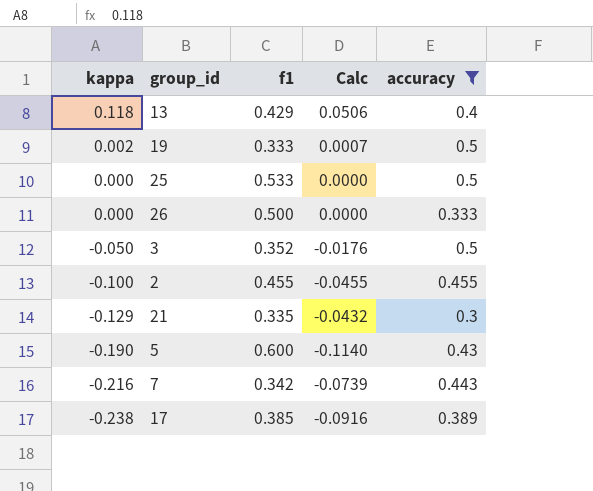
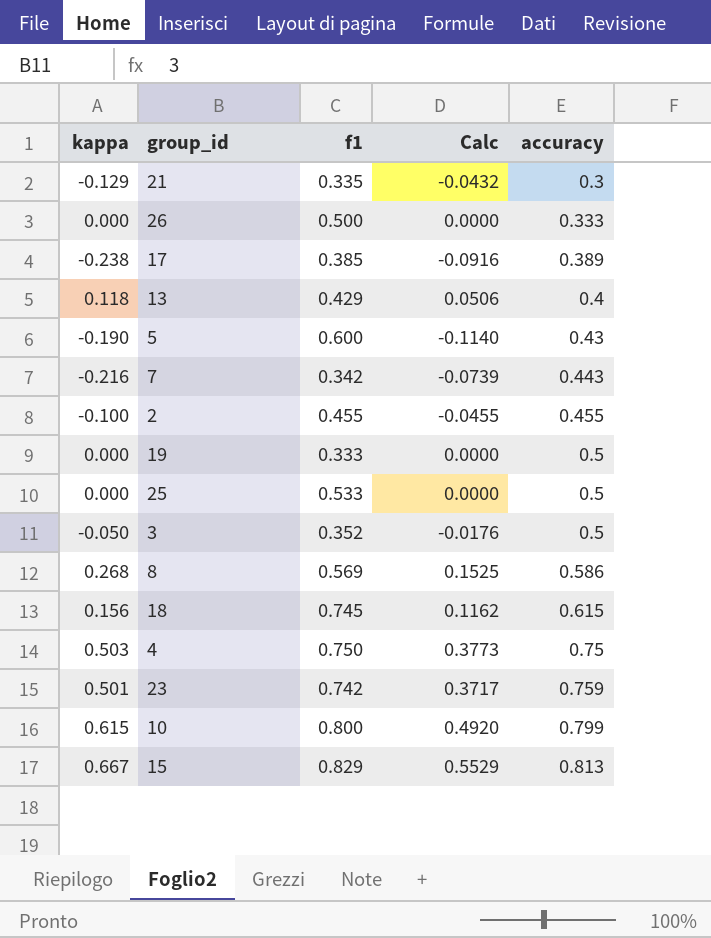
filter: accuracy <= 0.5 -> none
row order: kappa descending -> accuracy ascending
19 | kappa: 0.002 -> 0.000
19 | Calc: 0.0007 -> 0.0000

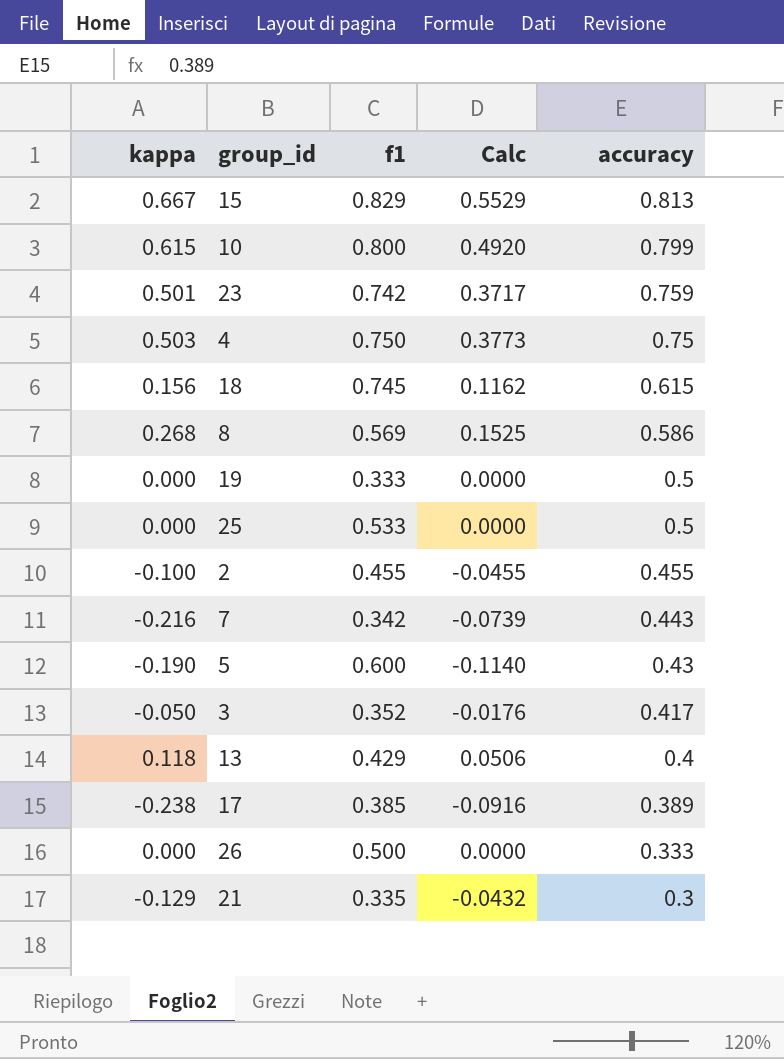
row order: accuracy ascending -> accuracy descending
3 | accuracy: 0.5 -> 0.417

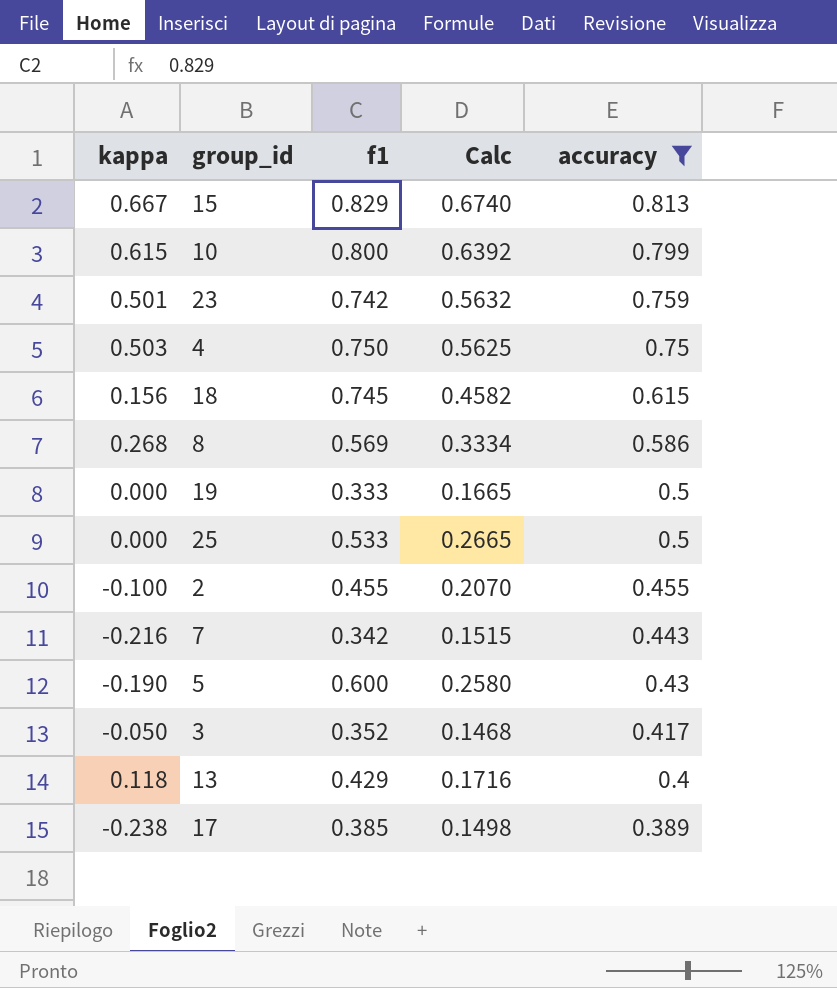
filter: none -> accuracy >= 0.389
column Calc | formula: [kappa] * [f1] -> [f1] * [accuracy]

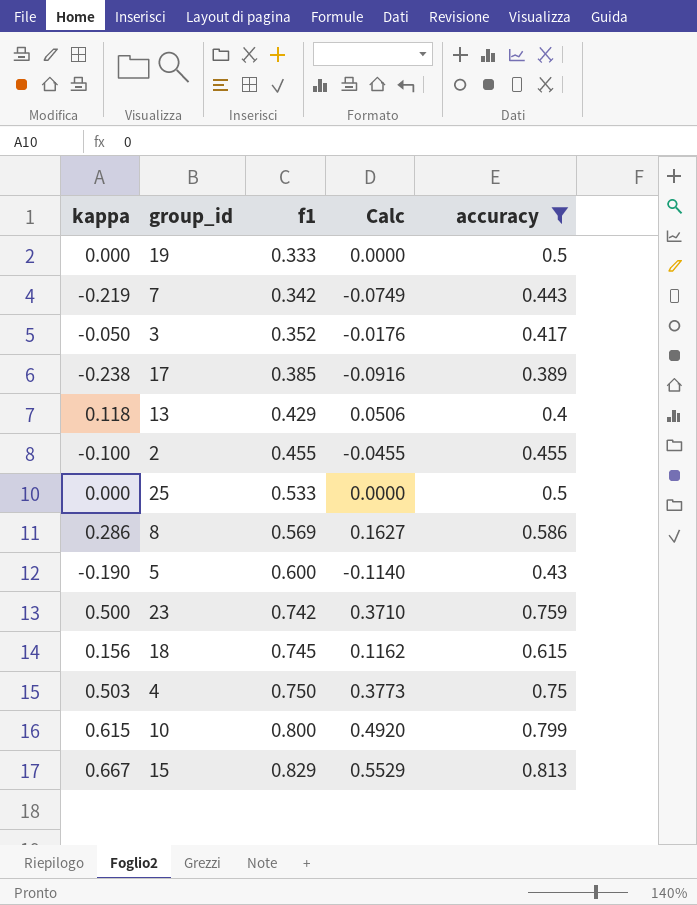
row order: accuracy descending -> f1 ascending
column Calc | formula: [f1] * [accuracy] -> [kappa] * [f1]
7 | kappa: -0.216 -> -0.219
8 | kappa: 0.268 -> 0.286
23 | kappa: 0.501 -> 0.500

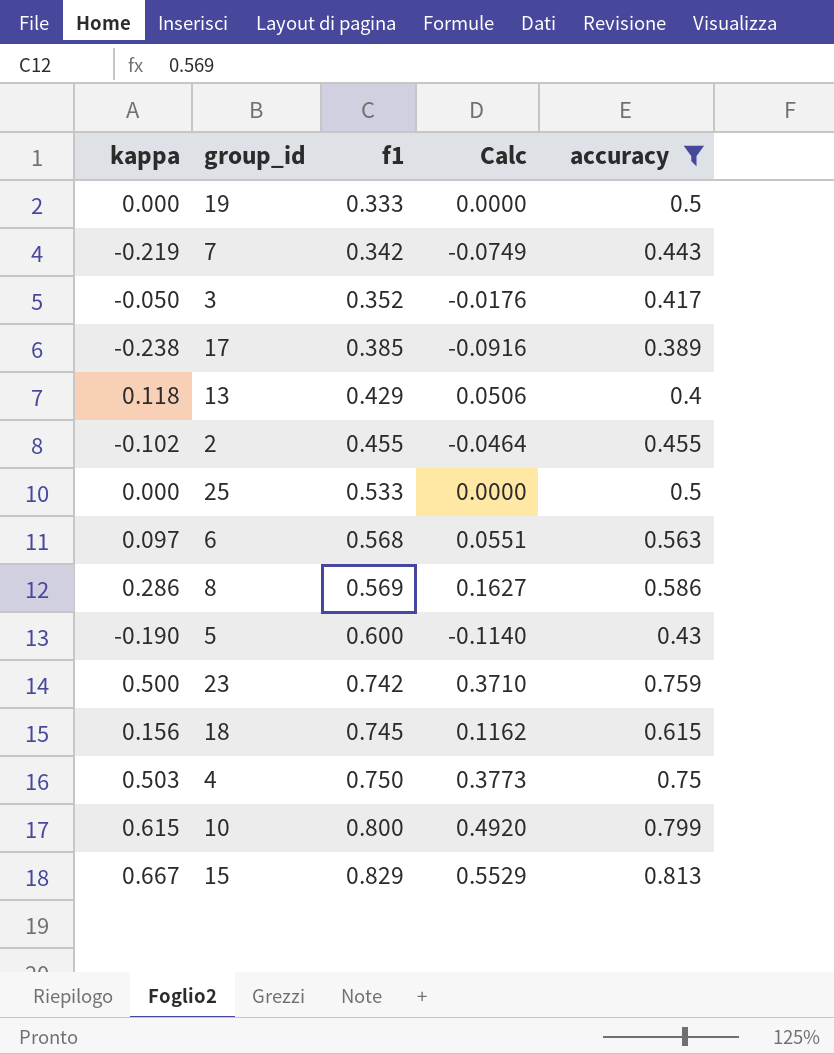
2 | kappa: -0.100 -> -0.102
2 | Calc: -0.0455 -> -0.0464
row 6: none -> 0.097 | 0.568 | 0.0551 | 0.563

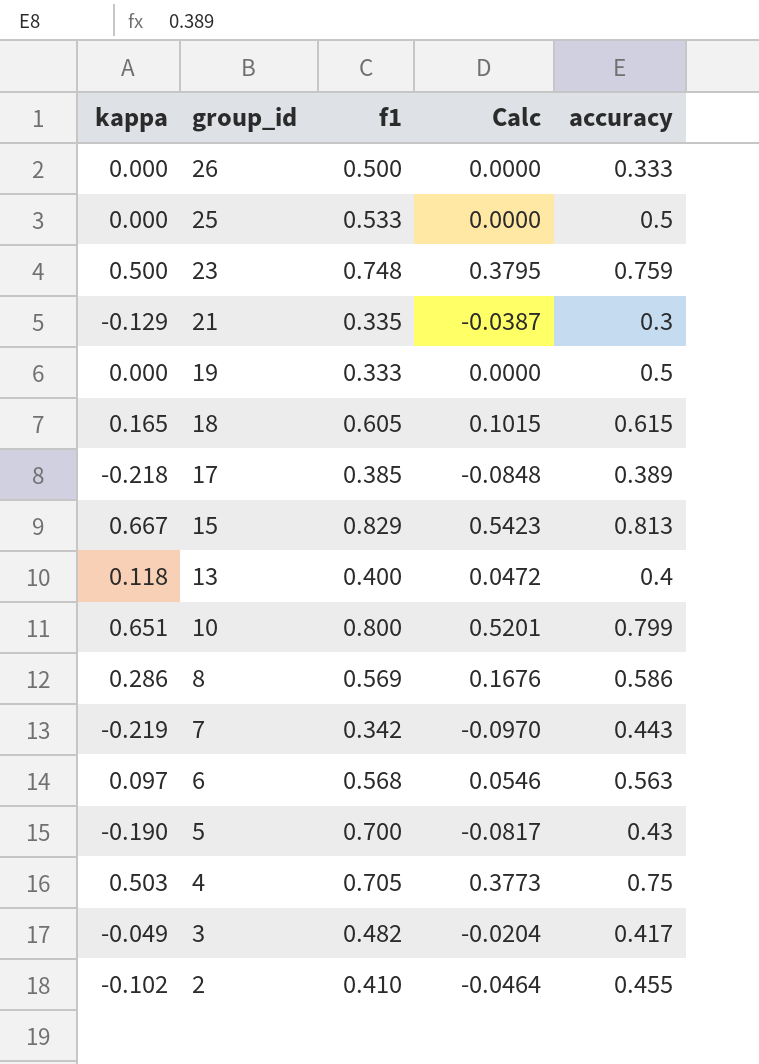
filter: accuracy >= 0.389 -> none
row order: f1 ascending -> group_id descending
column Calc | formula: [kappa] * [f1] -> [kappa] * [accuracy]
23 | f1: 0.742 -> 0.748
18 | kappa: 0.156 -> 0.165
18 | f1: 0.745 -> 0.605
17 | kappa: -0.238 -> -0.218
13 | f1: 0.429 -> 0.400
10 | kappa: 0.615 -> 0.651
5 | f1: 0.600 -> 0.700
4 | f1: 0.750 -> 0.705
3 | kappa: -0.050 -> -0.049
3 | f1: 0.352 -> 0.482
2 | f1: 0.455 -> 0.410

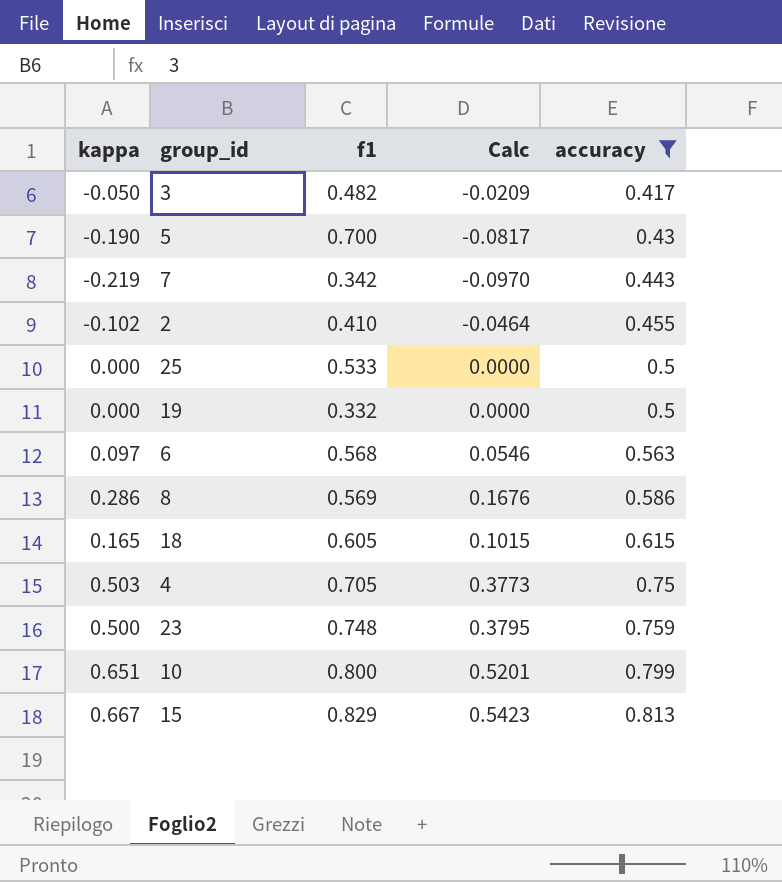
filter: none -> accuracy >= 0.417
row order: group_id descending -> accuracy ascending
3 | kappa: -0.049 -> -0.050
3 | Calc: -0.0204 -> -0.0209
19 | f1: 0.333 -> 0.332

